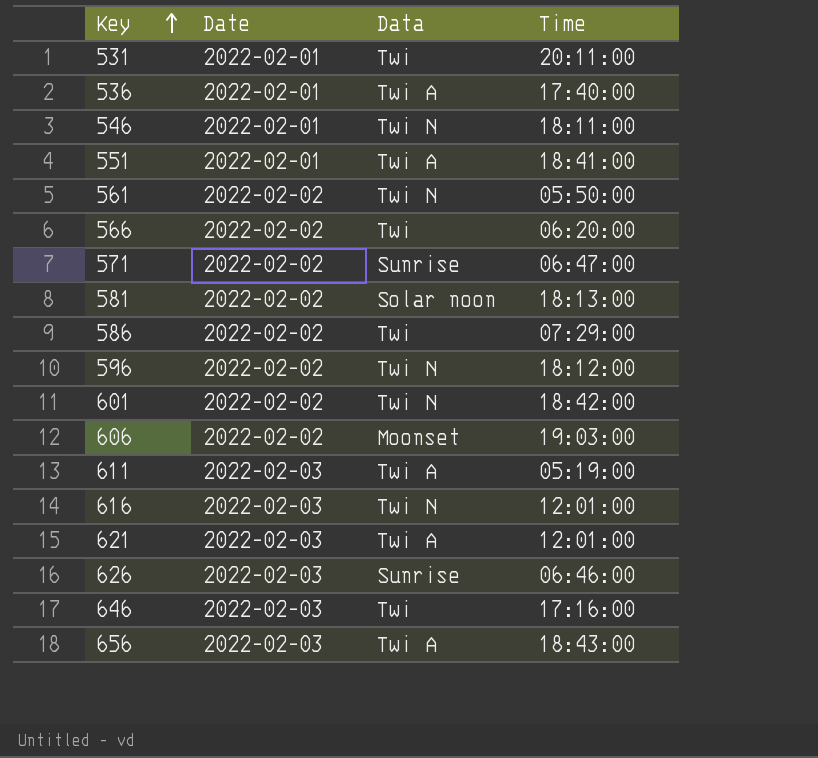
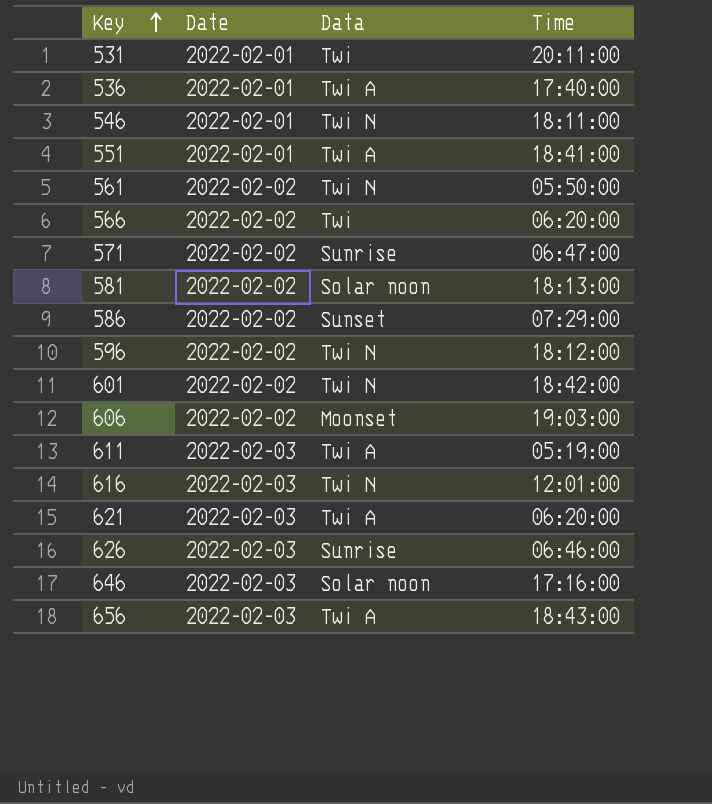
586 | Data: Twi -> Sunset
621 | Time: 12:01:00 -> 06:20:00
646 | Data: Twi -> Solar noon

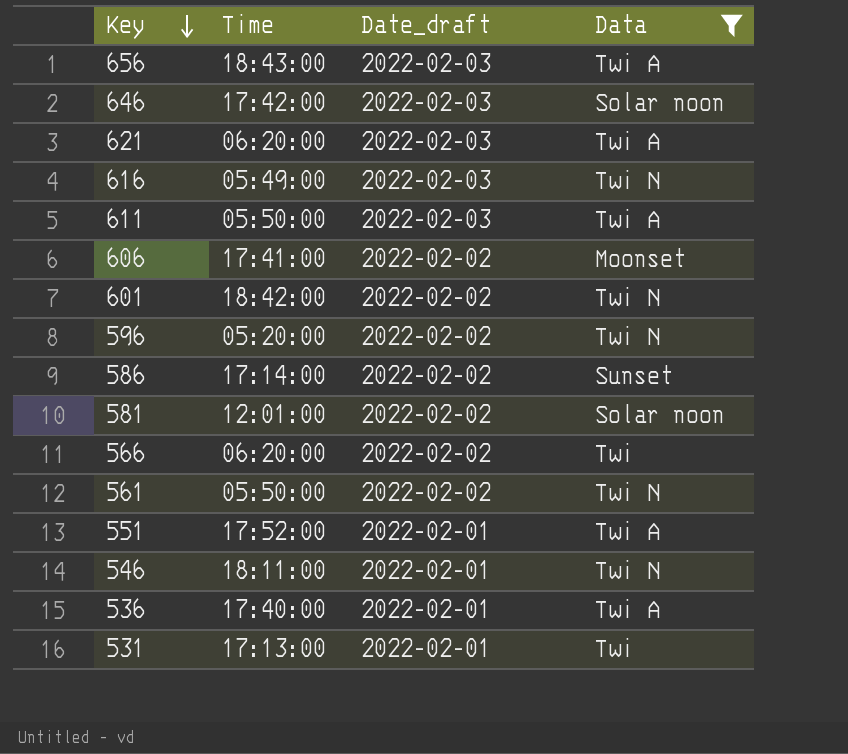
filter: none -> Data != Sunrise
row order: Key ascending -> Key descending
column Time | position: 4 -> 2
column name: Date -> Date_draft
646 | Time: 17:16:00 -> 17:42:00
616 | Time: 12:01:00 -> 05:49:00
611 | Time: 05:19:00 -> 05:50:00
606 | Time: 19:03:00 -> 17:41:00
596 | Time: 18:12:00 -> 05:20:00
586 | Time: 07:29:00 -> 17:14:00
581 | Time: 18:13:00 -> 12:01:00
551 | Time: 18:41:00 -> 17:52:00
531 | Time: 20:11:00 -> 17:13:00

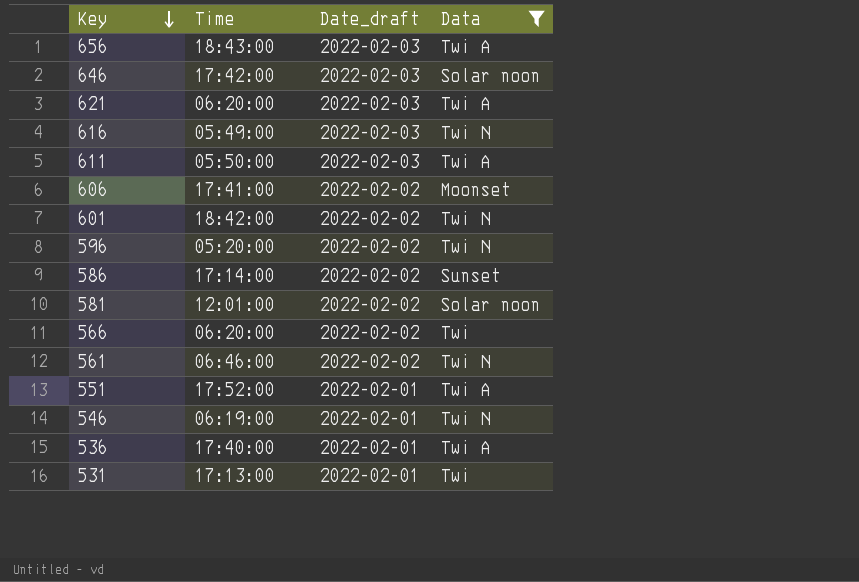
561 | Time: 05:50:00 -> 06:46:00
546 | Time: 18:11:00 -> 06:19:00

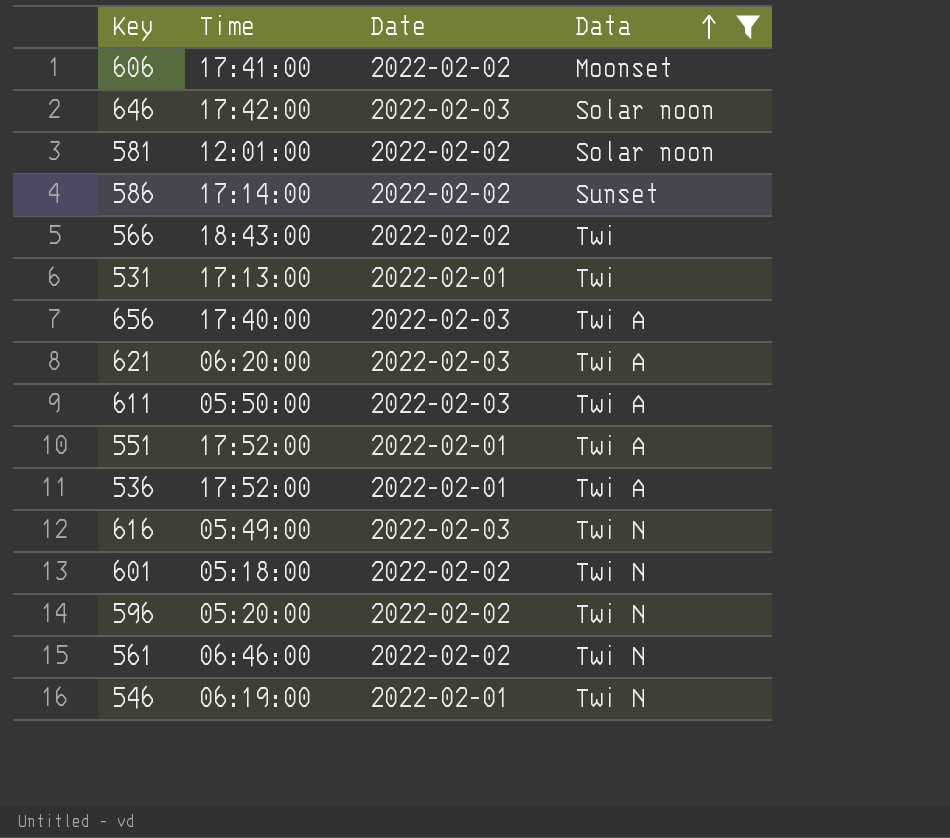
row order: Key descending -> Data ascending
column name: Date_draft -> Date
566 | Time: 06:20:00 -> 18:43:00
656 | Time: 18:43:00 -> 17:40:00
536 | Time: 17:40:00 -> 17:52:00
601 | Time: 18:42:00 -> 05:18:00

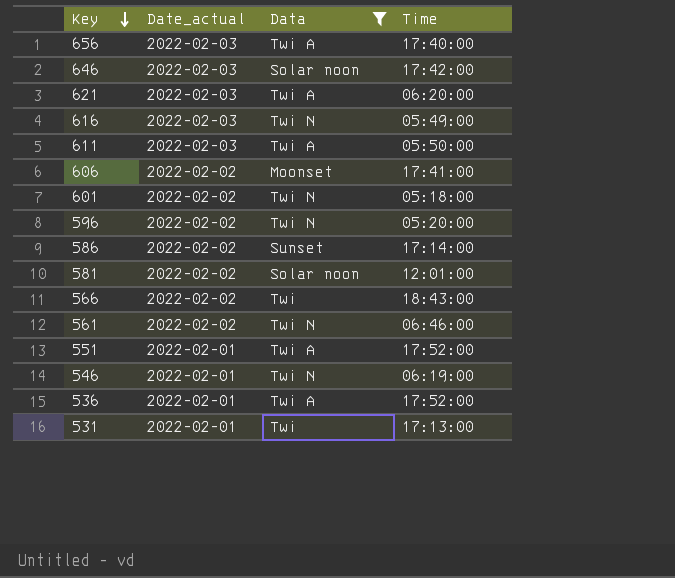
row order: Data ascending -> Key descending
column name: Date -> Date_actual
column Time | position: 2 -> 4

